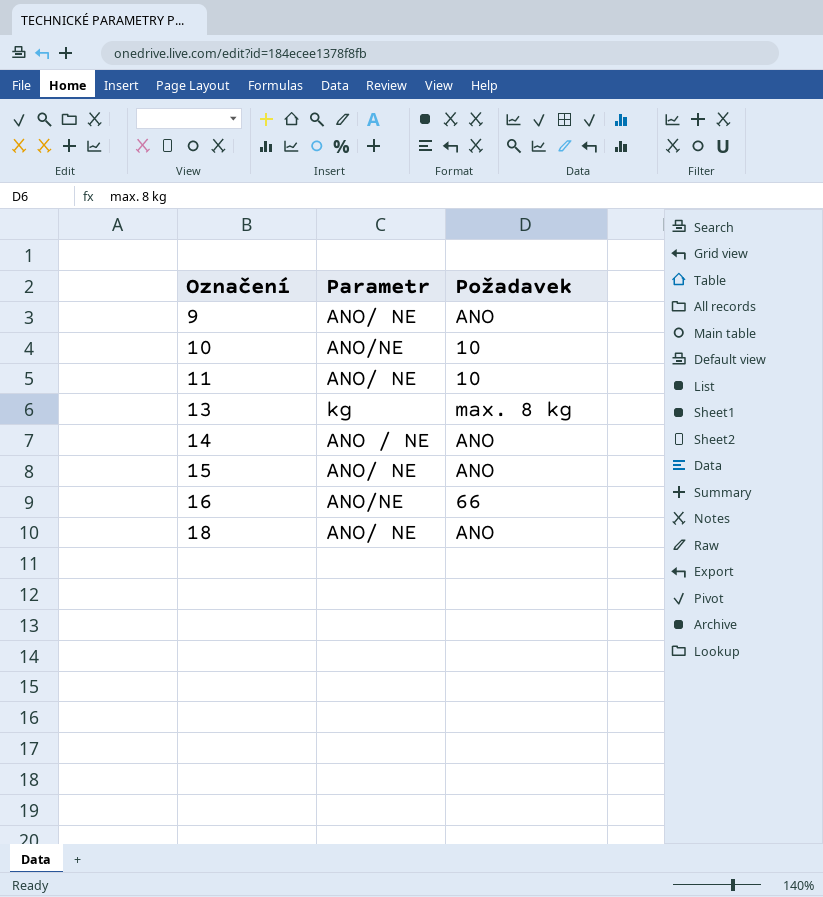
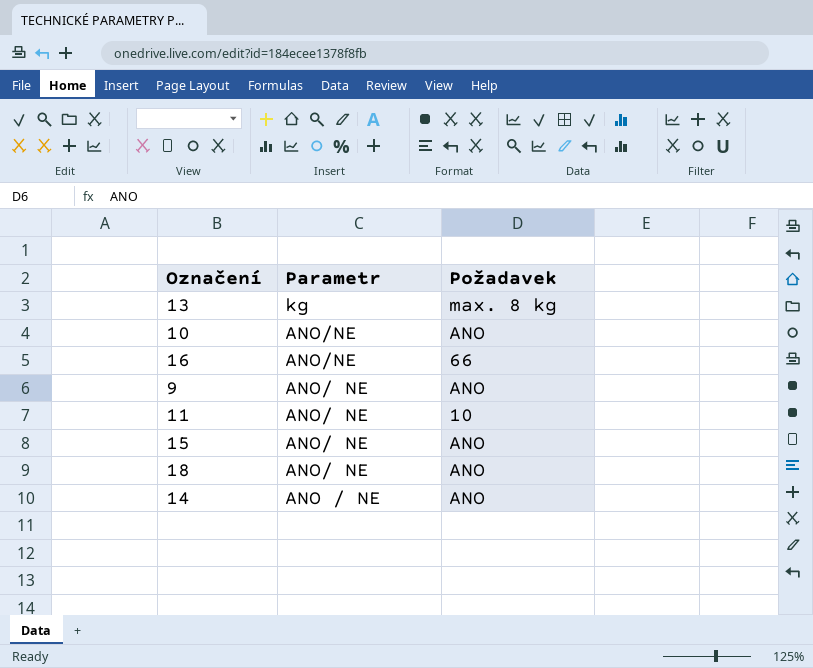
row order: Označení ascending -> Parametr descending
10 | Požadavek: 10 -> ANO

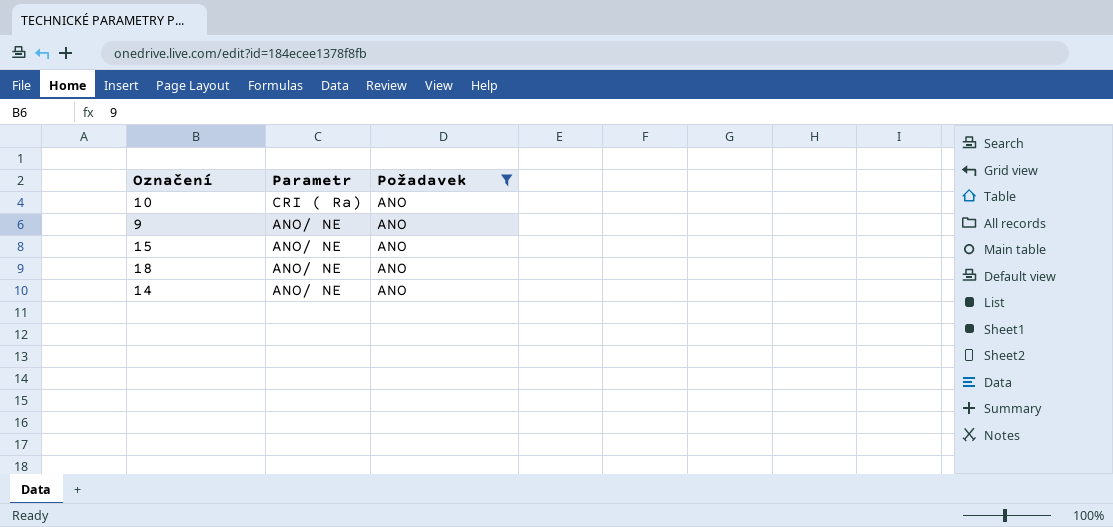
filter: none -> Požadavek = ANO
10 | Parametr: ANO/NE -> CRI ( Ra)
14 | Parametr: ANO / NE -> ANO/ NE

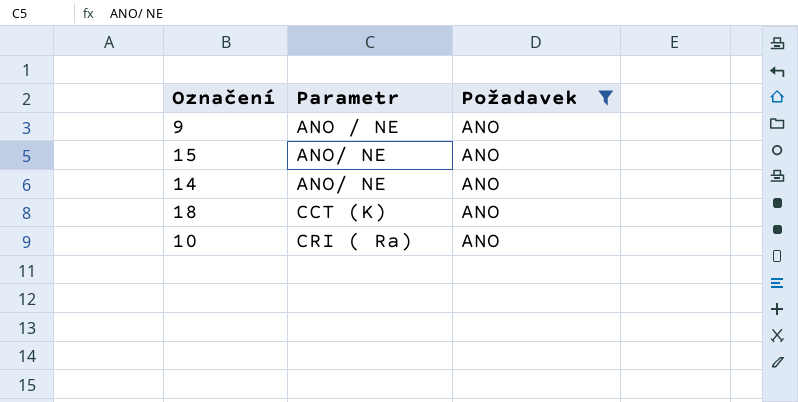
row order: Parametr descending -> Parametr ascending
9 | Parametr: ANO/ NE -> ANO / NE
18 | Parametr: ANO/ NE -> CCT (K)

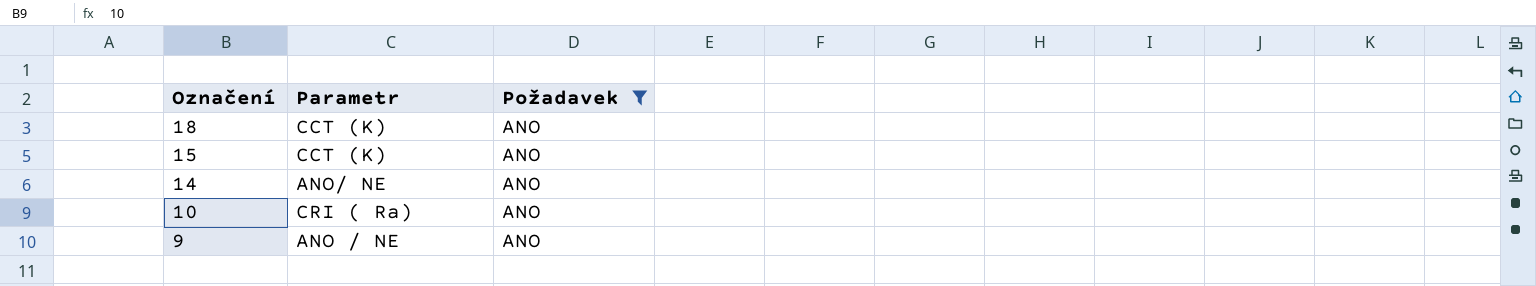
row order: Parametr ascending -> Označení descending
15 | Parametr: ANO/ NE -> CCT (K)

